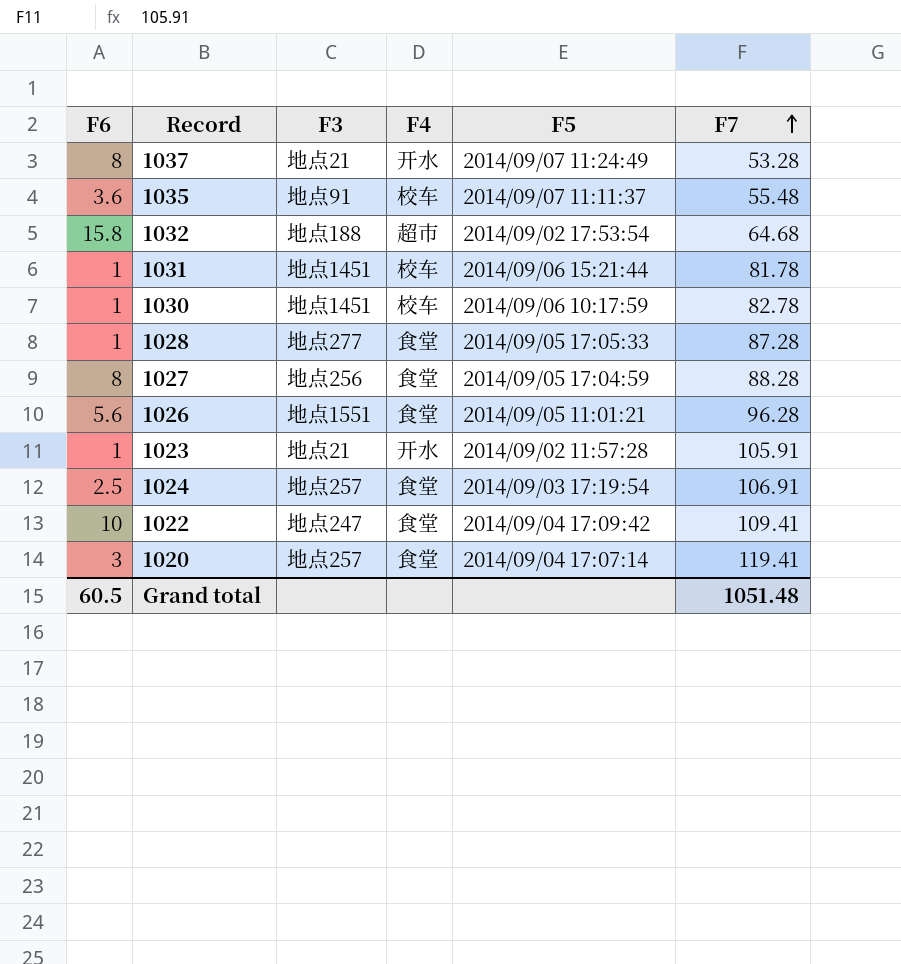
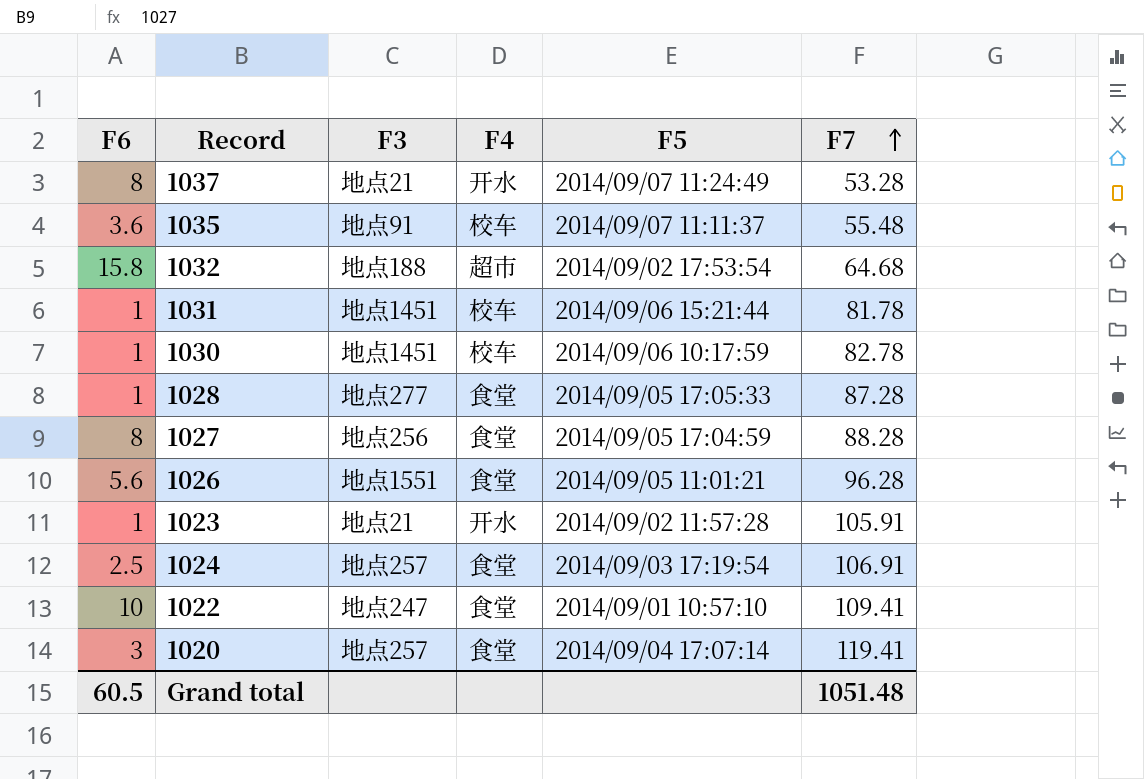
1022 | F5: 2014/09/04 17:09:42 -> 2014/09/01 10:57:10

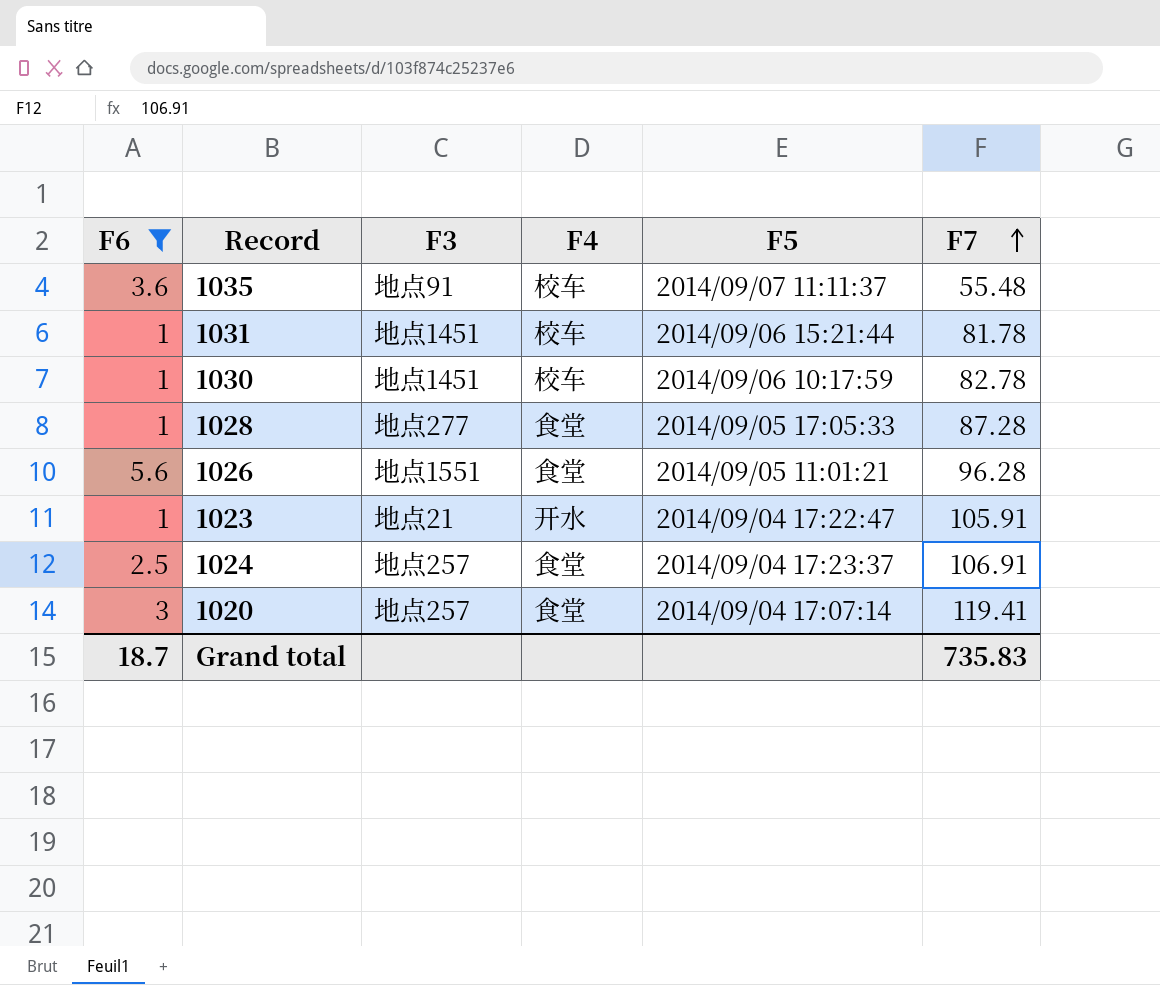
filter: none -> F6 <= 5.6
1023 | F5: 2014/09/02 11:57:28 -> 2014/09/04 17:22:47
1024 | F5: 2014/09/03 17:19:54 -> 2014/09/04 17:23:37
Grand total | F6: 60.5 -> 18.7
Grand total | F7: 1051.48 -> 735.83

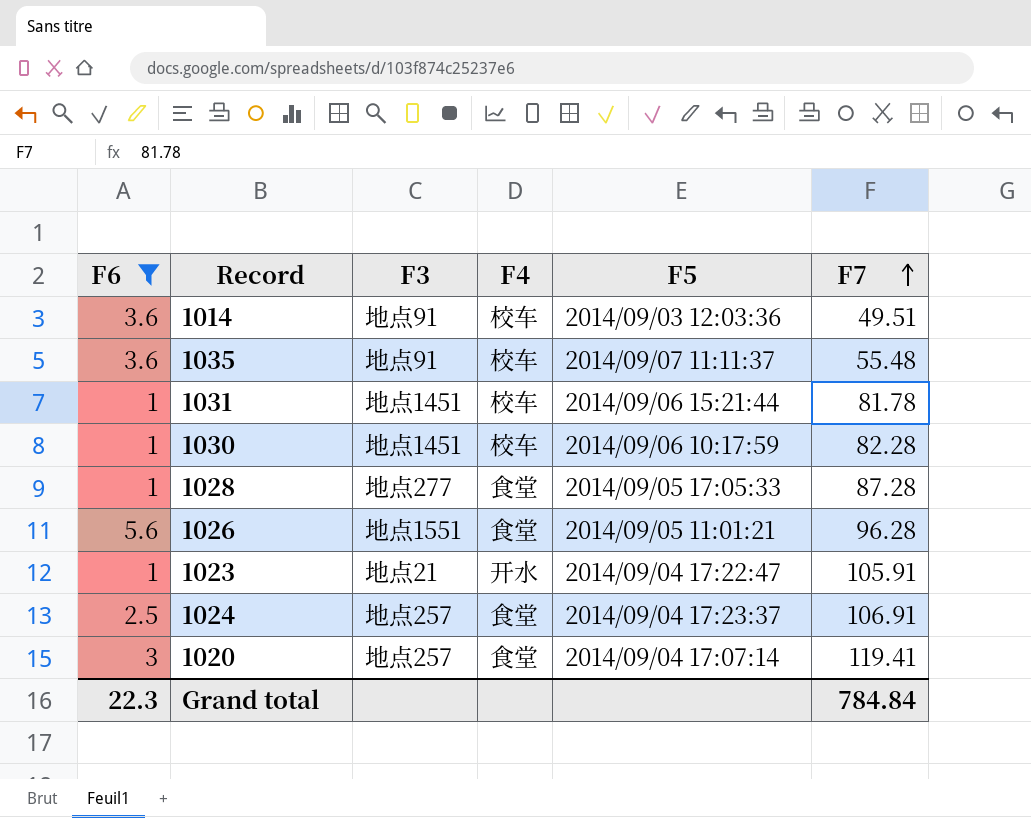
row 1014: none -> 3.6 | 地点91 | 校车 | 2014/09/03 12:03:36 | 49.51
1030 | F7: 82.78 -> 82.28
Grand total | F6: 18.7 -> 22.3
Grand total | F7: 735.83 -> 784.84

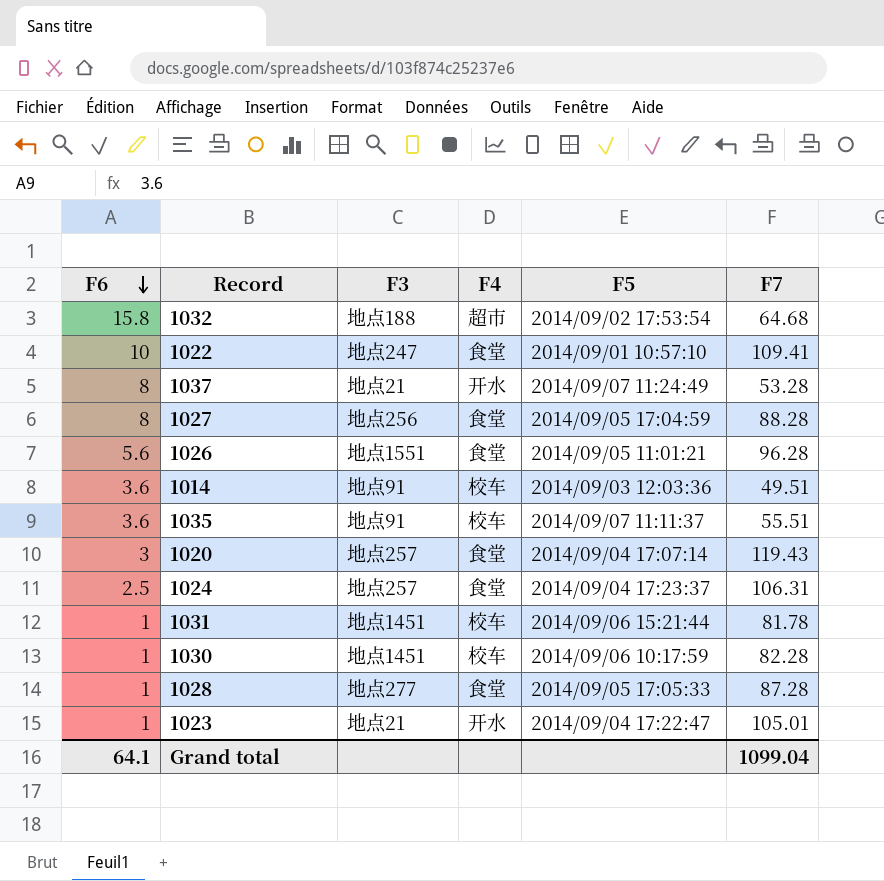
filter: F6 <= 5.6 -> none
row order: F7 ascending -> F6 descending
1035 | F7: 55.48 -> 55.51
1020 | F7: 119.41 -> 119.43
1024 | F7: 106.91 -> 106.31
1023 | F7: 105.91 -> 105.01
Grand total | F6: 22.3 -> 64.1
Grand total | F7: 784.84 -> 1099.04

